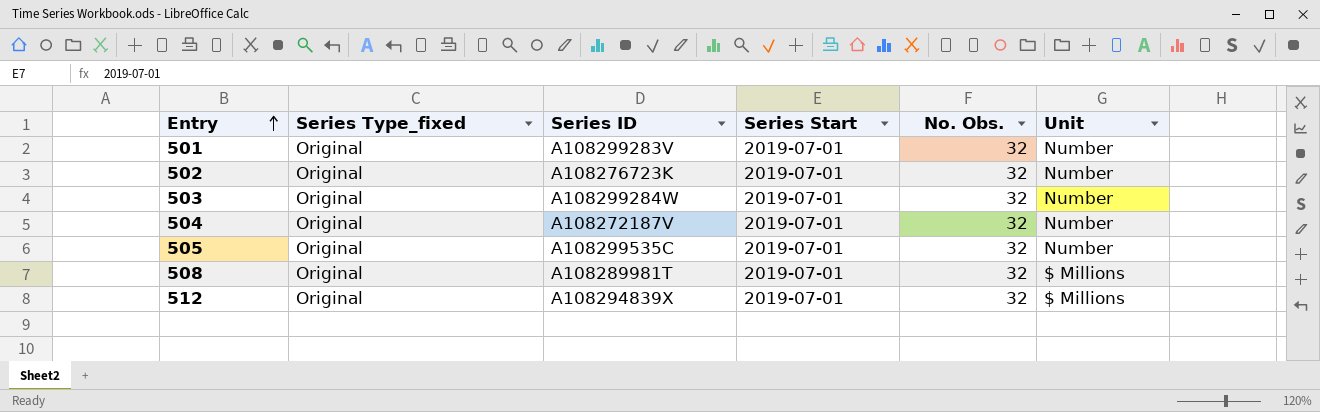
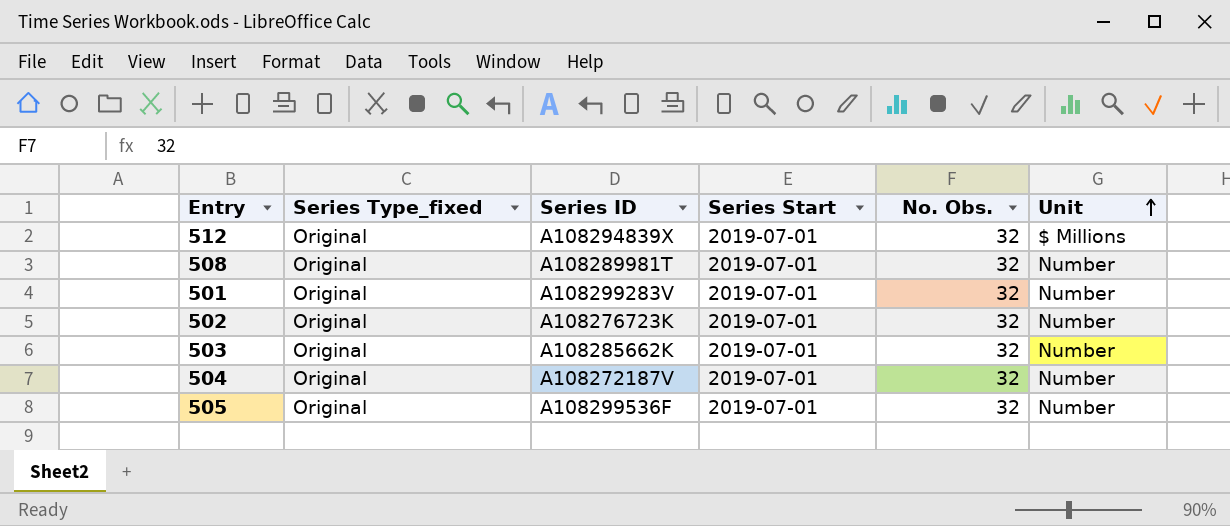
row order: Entry ascending -> Unit ascending
508 | Unit: $ Millions -> Number
503 | Series ID: A108299284W -> A108285662K
505 | Series ID: A108299535C -> A108299536F

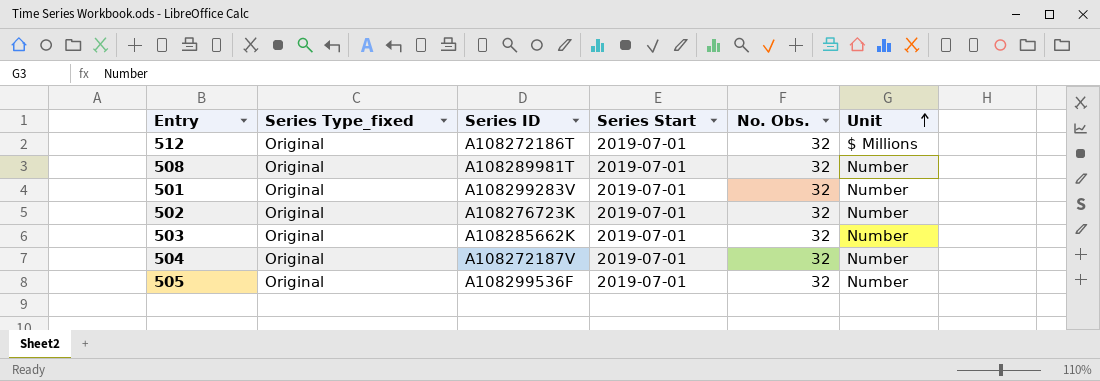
512 | Series ID: A108294839X -> A108272186T

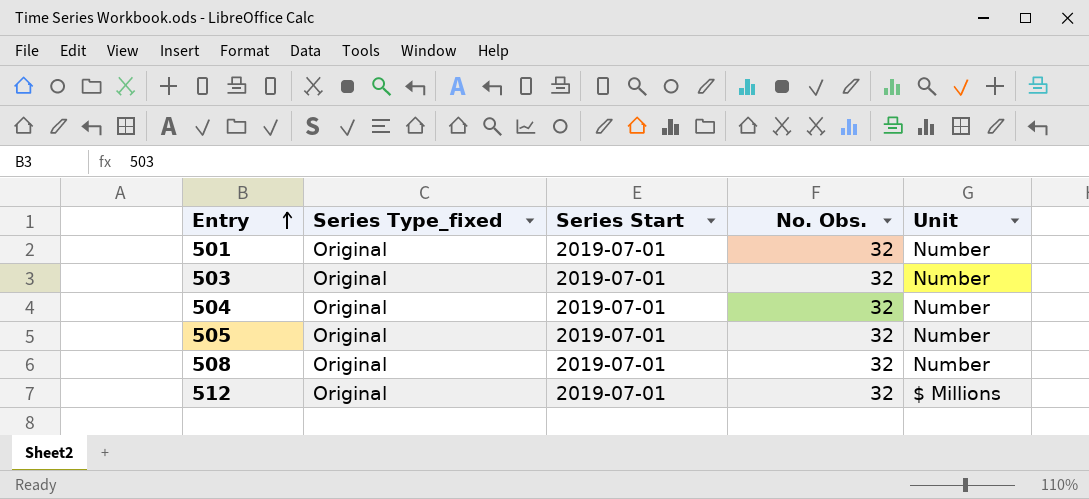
row order: Unit ascending -> Entry ascending
column Series ID | position: 3 -> none
row 502: Original | A108276723K | 2019-07-01 | 32 | Number -> none

